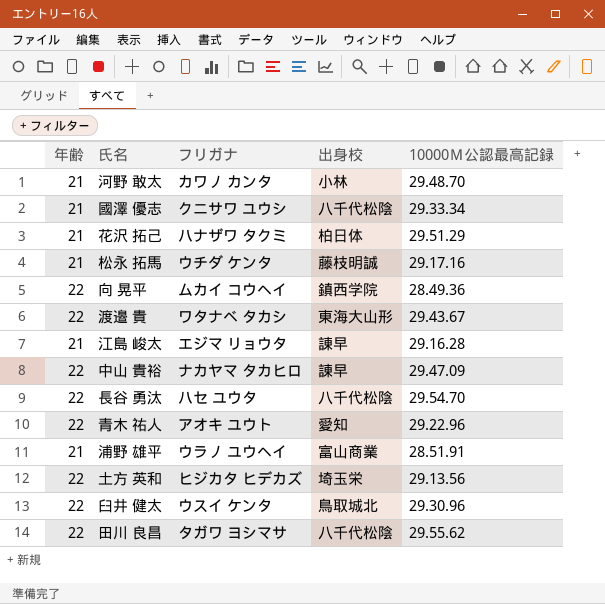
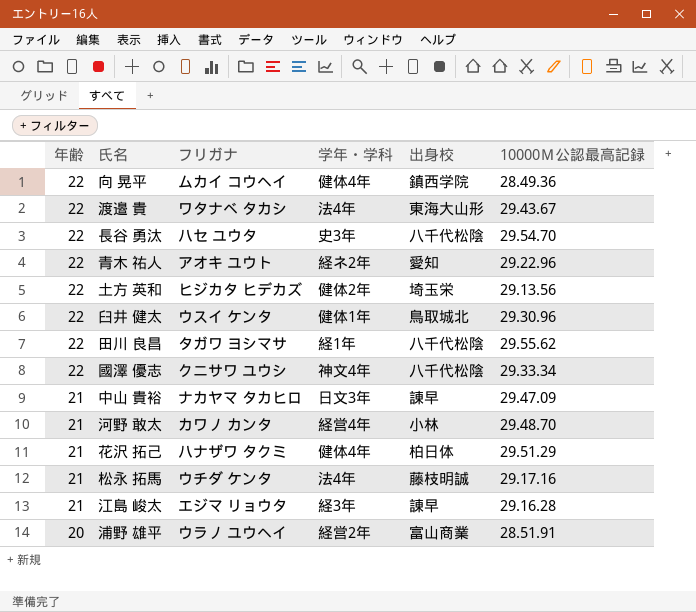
row order: none -> 年齢 descending
column 学年・学科 | position: none -> 4
國澤 優志 | 年齢: 21 -> 22
中山 貴裕 | 年齢: 22 -> 21
浦野 雄平 | 年齢: 21 -> 20

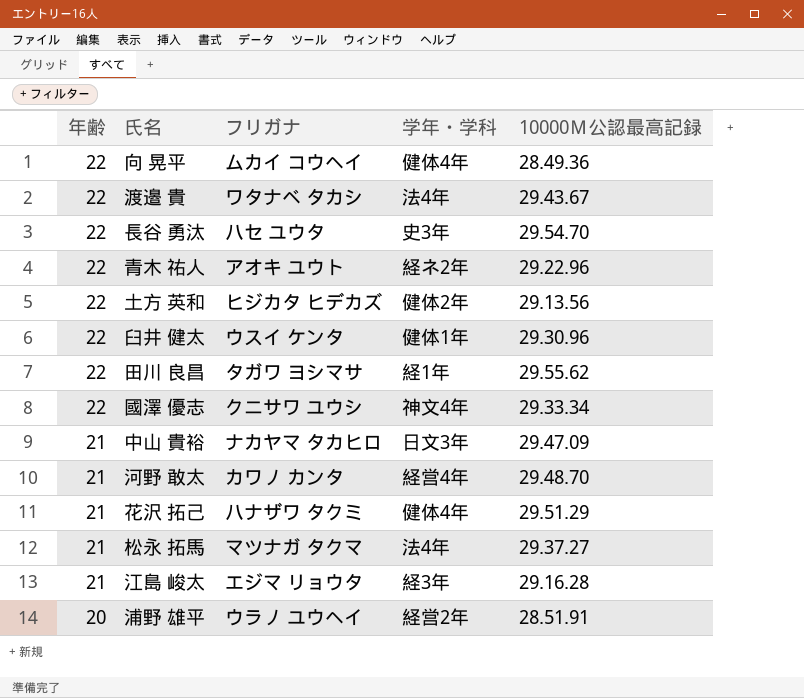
column 出身校 | position: 5 -> none
松永 拓馬 | フリガナ: ウチダ ケンタ -> マツナガ タクマ
松永 拓馬 | 10000Ｍ公認最高記録: 29.17.16 -> 29.37.27

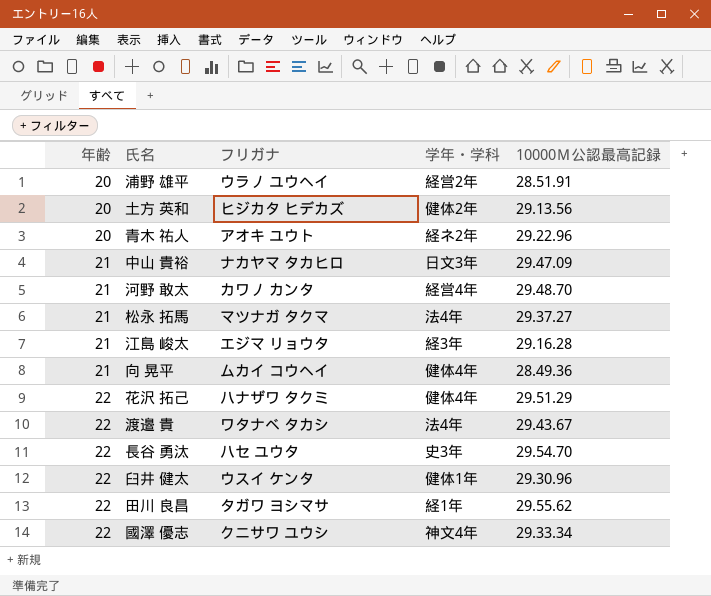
row order: 年齢 descending -> 年齢 ascending
土方 英和 | 年齢: 22 -> 20
青木 祐人 | 年齢: 22 -> 20
向 晃平 | 年齢: 22 -> 21
花沢 拓己 | 年齢: 21 -> 22

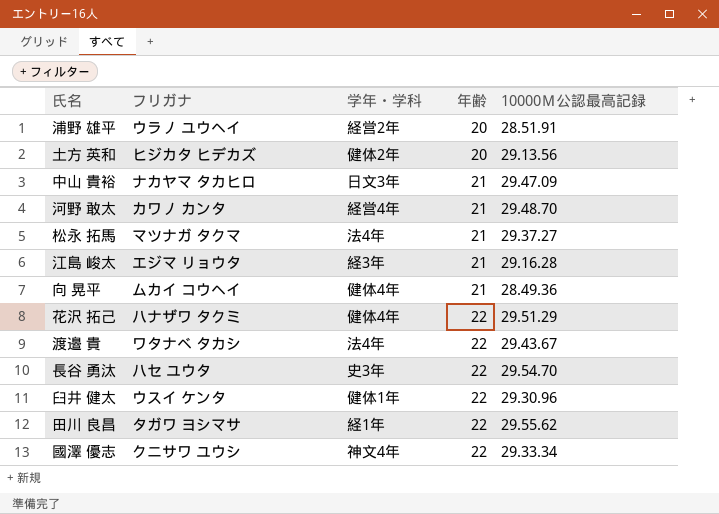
column 年齢 | position: 1 -> 4
row 青木 祐人: 20 | アオキ ユウト | 経ネ2年 | 29.22.96 -> none

